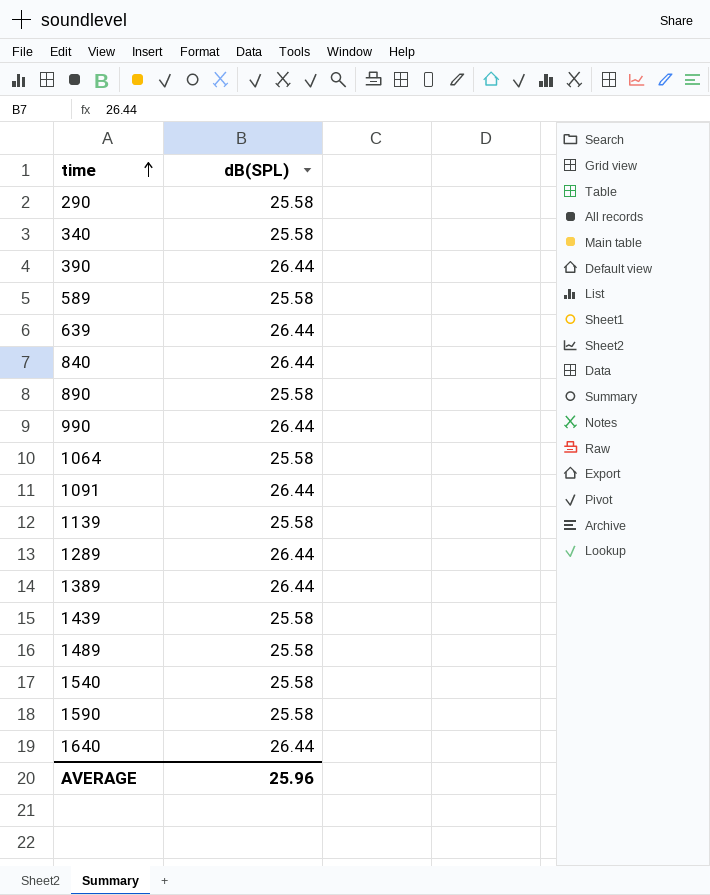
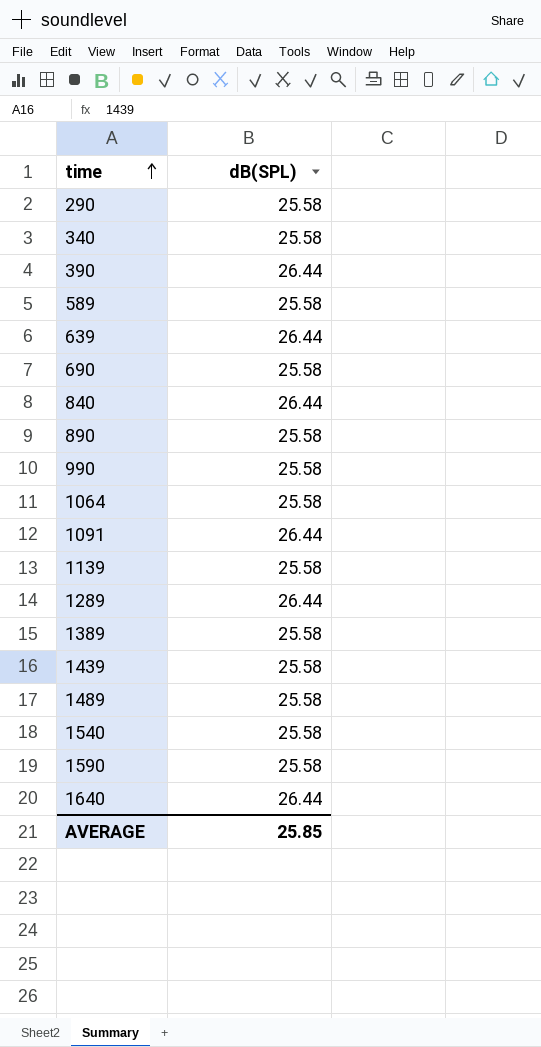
row 690: none -> 25.58
990 | dB(SPL): 26.44 -> 25.58
1389 | dB(SPL): 26.44 -> 25.58
AVERAGE | dB(SPL): 25.96 -> 25.85

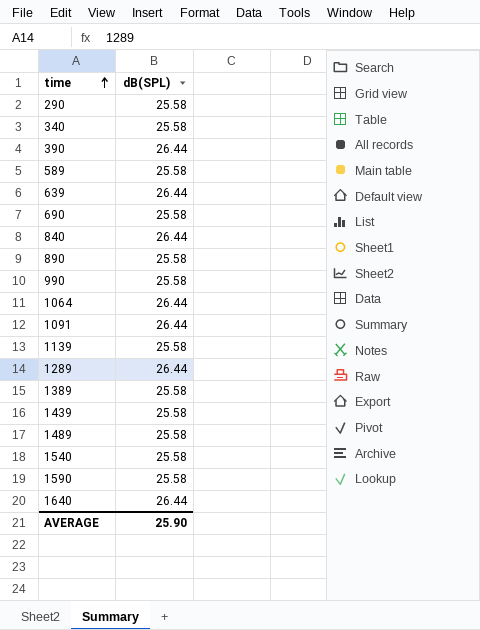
1064 | dB(SPL): 25.58 -> 26.44
AVERAGE | dB(SPL): 25.85 -> 25.90

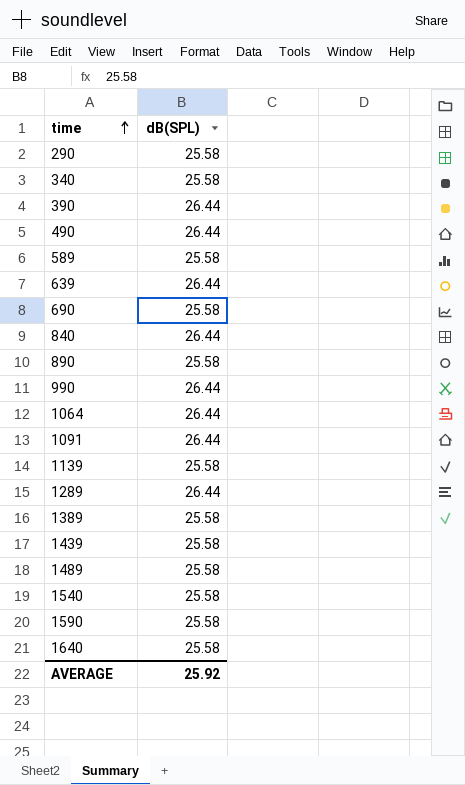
row 490: none -> 26.44
990 | dB(SPL): 25.58 -> 26.44
1640 | dB(SPL): 26.44 -> 25.58
AVERAGE | dB(SPL): 25.90 -> 25.92

